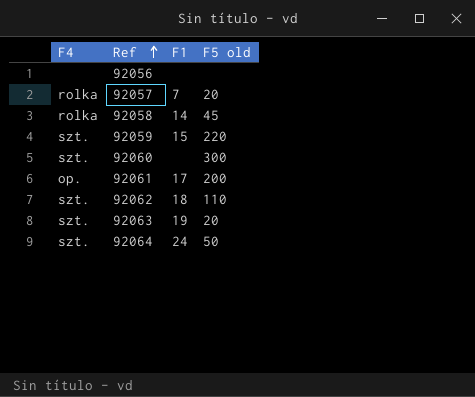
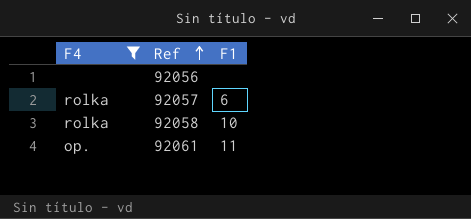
filter: none -> F4 != szt.
column F5 old | position: 4 -> none
92057 | F1: 7 -> 6
92058 | F1: 14 -> 10
92061 | F1: 17 -> 11

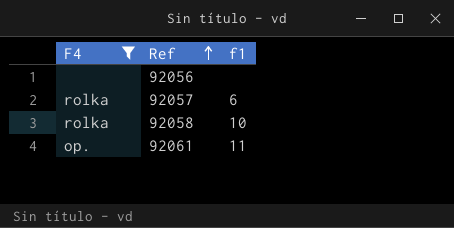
column name: F1 -> f1

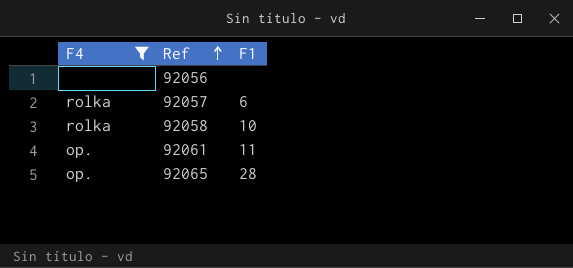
column name: f1 -> F1
row 92065: none -> op. | 28

